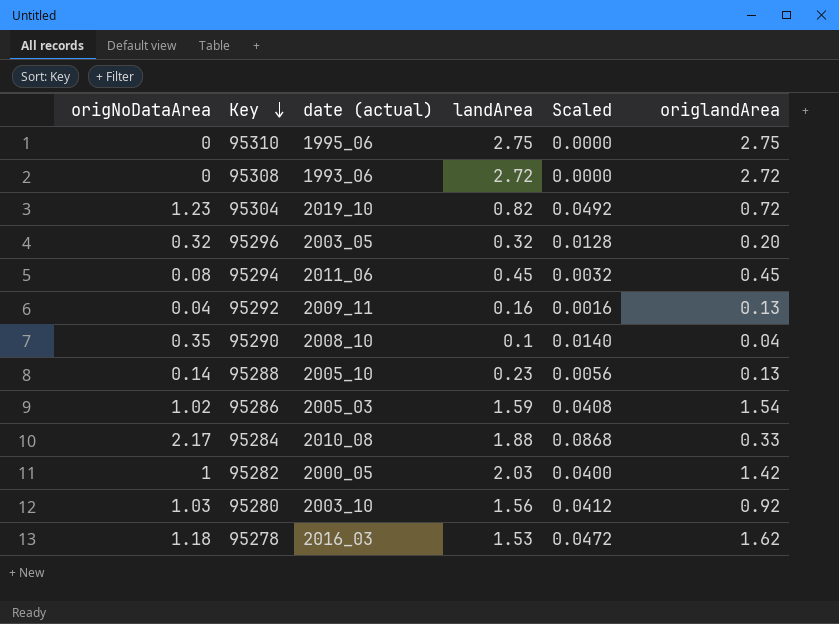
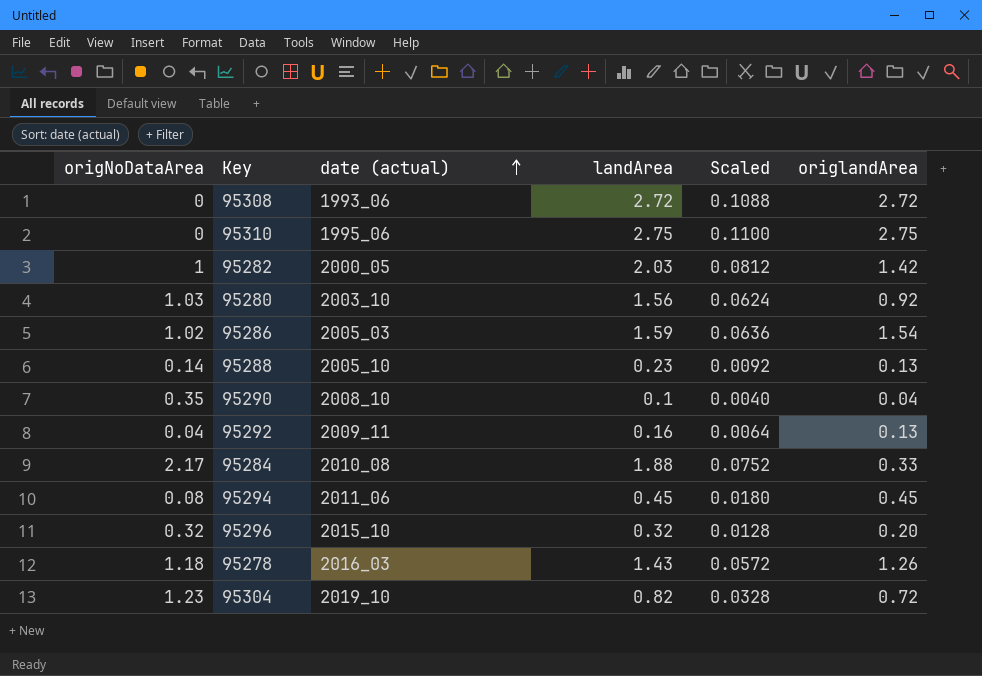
row order: Key descending -> date (actual) ascending
column Scaled | formula: [origNoDataArea] * 0.04 -> [landArea] * 0.04
95296 | date (actual): 2003_05 -> 2015_10
95278 | landArea: 1.53 -> 1.43
95278 | origlandArea: 1.62 -> 1.26

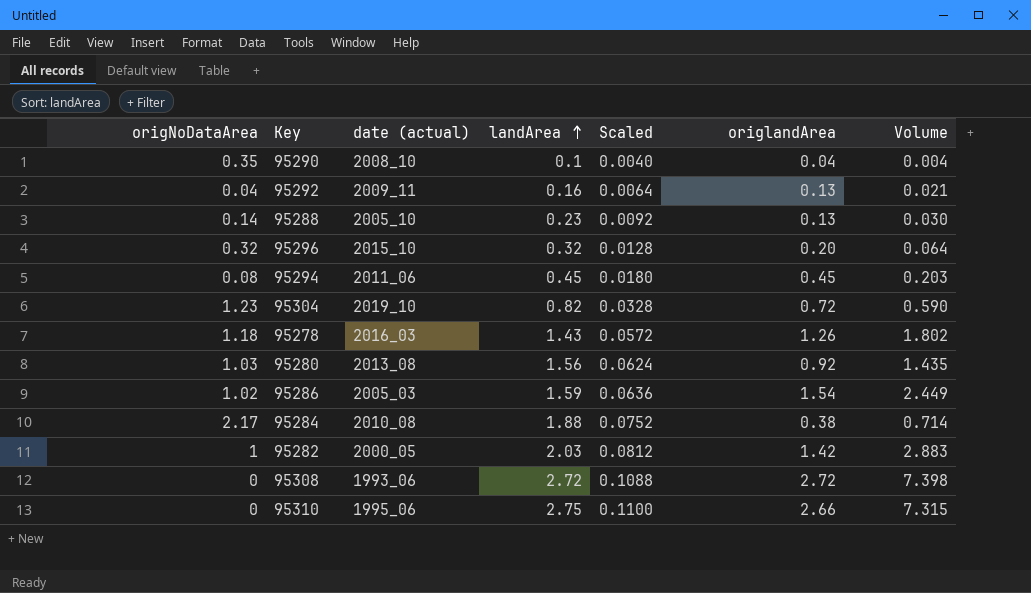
row order: date (actual) ascending -> landArea ascending
column Volume | formula: none -> [landArea] * [origlandArea]
95280 | date (actual): 2003_10 -> 2013_08
95284 | origlandArea: 0.33 -> 0.38
95310 | origlandArea: 2.75 -> 2.66

